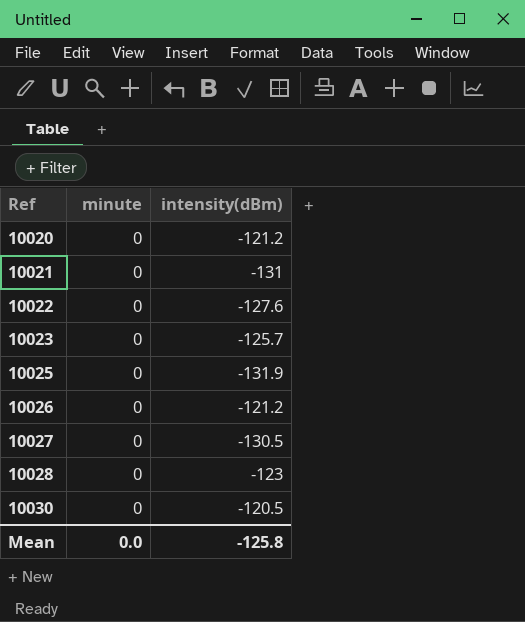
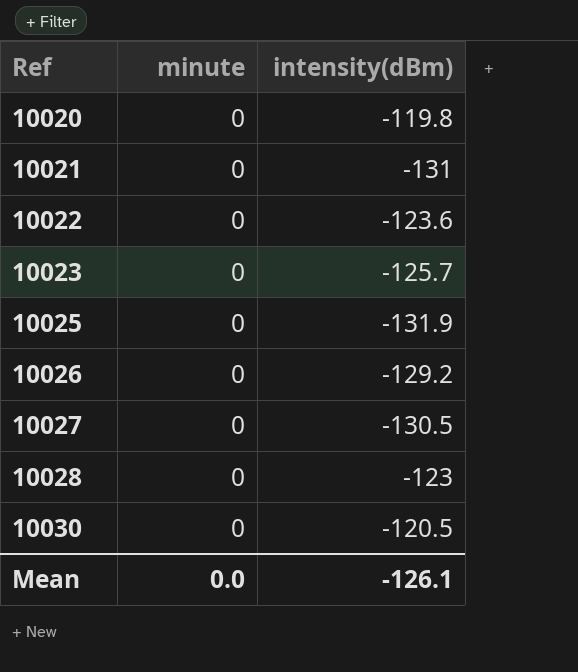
10020 | intensity(dBm): -121.2 -> -119.8
10022 | intensity(dBm): -127.6 -> -123.6
10026 | intensity(dBm): -121.2 -> -129.2
Mean | intensity(dBm): -125.8 -> -126.1

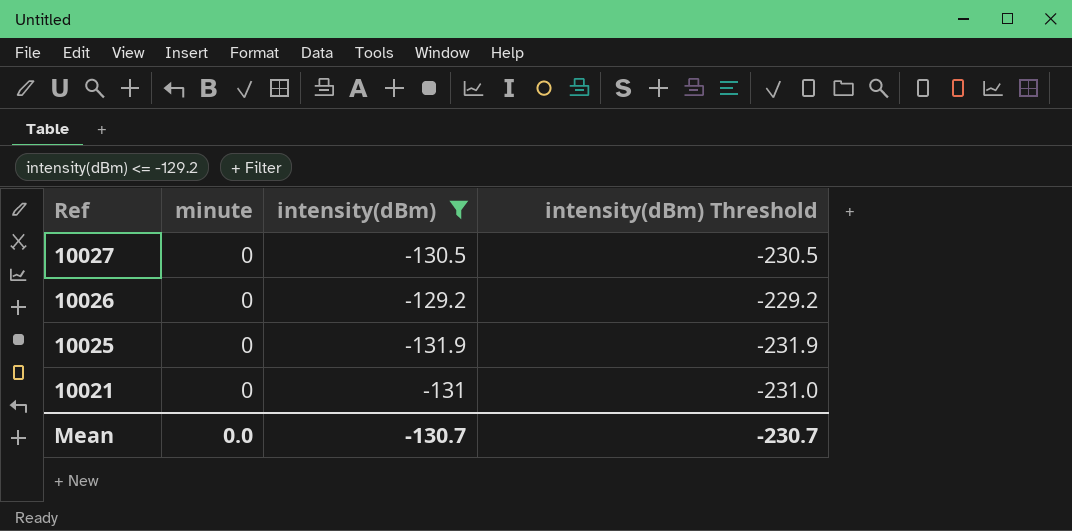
filter: none -> intensity(dBm) <= -129.2
row order: Ref ascending -> Ref descending
column intensity(dBm) Threshold | formula: none -> [intensity(dBm)] - 100
Mean | intensity(dBm): -126.1 -> -130.7

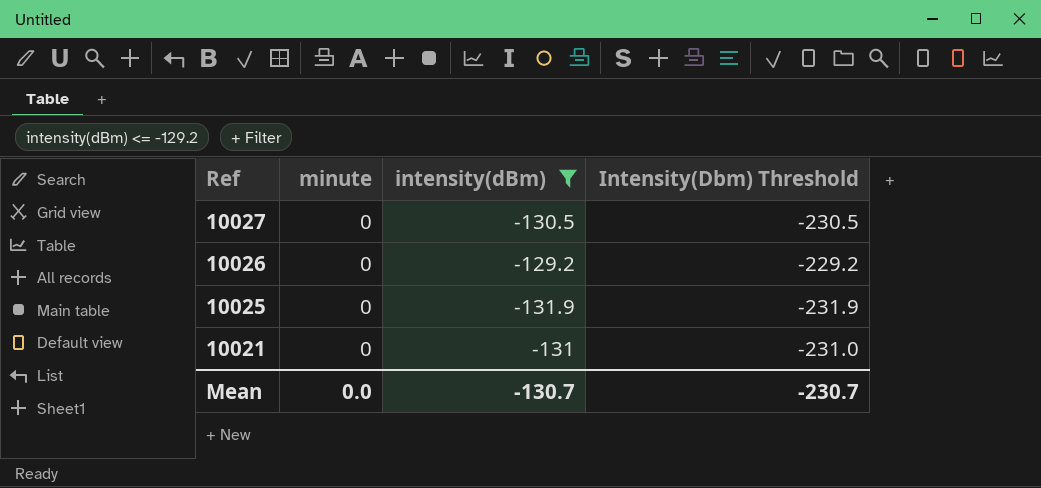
column name: intensity(dBm) Threshold -> Intensity(Dbm) Threshold

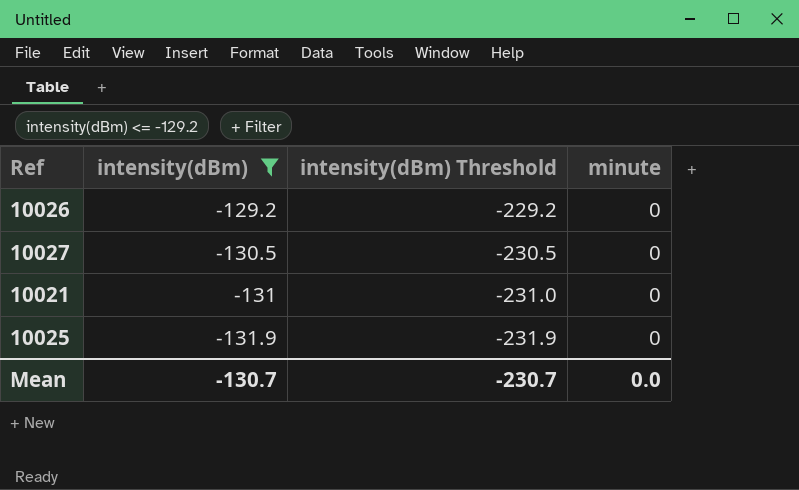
row order: Ref descending -> intensity(dBm) descending
column name: Intensity(Dbm) Threshold -> intensity(dBm) Threshold
column minute | position: 2 -> 4

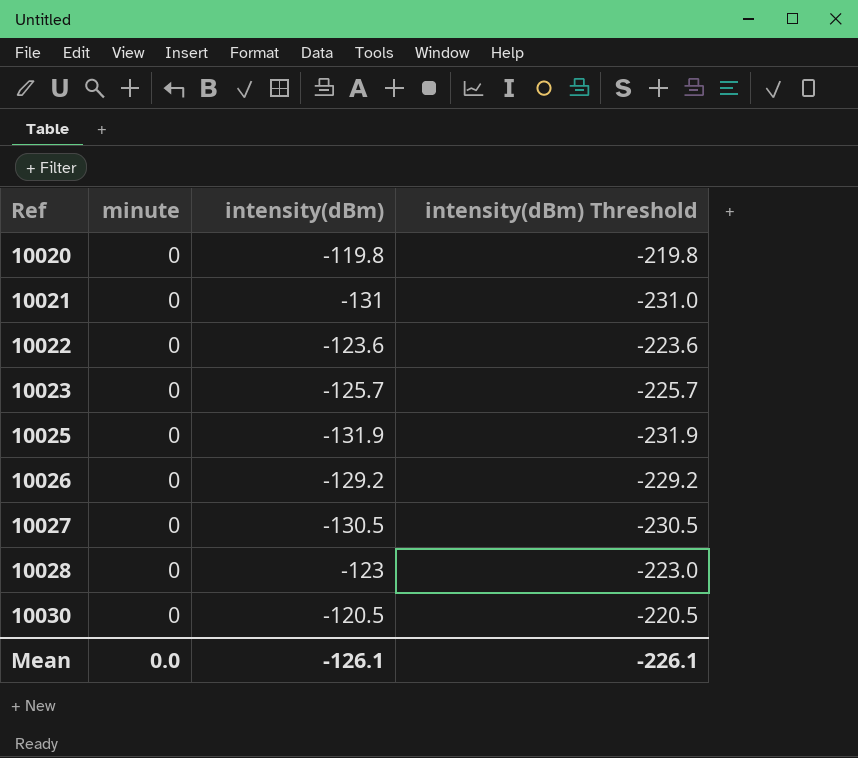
filter: intensity(dBm) <= -129.2 -> none
row order: intensity(dBm) descending -> Ref ascending
column minute | position: 4 -> 2
Mean | intensity(dBm): -130.7 -> -126.1
Mean | intensity(dBm) Threshold: -230.7 -> -226.1

